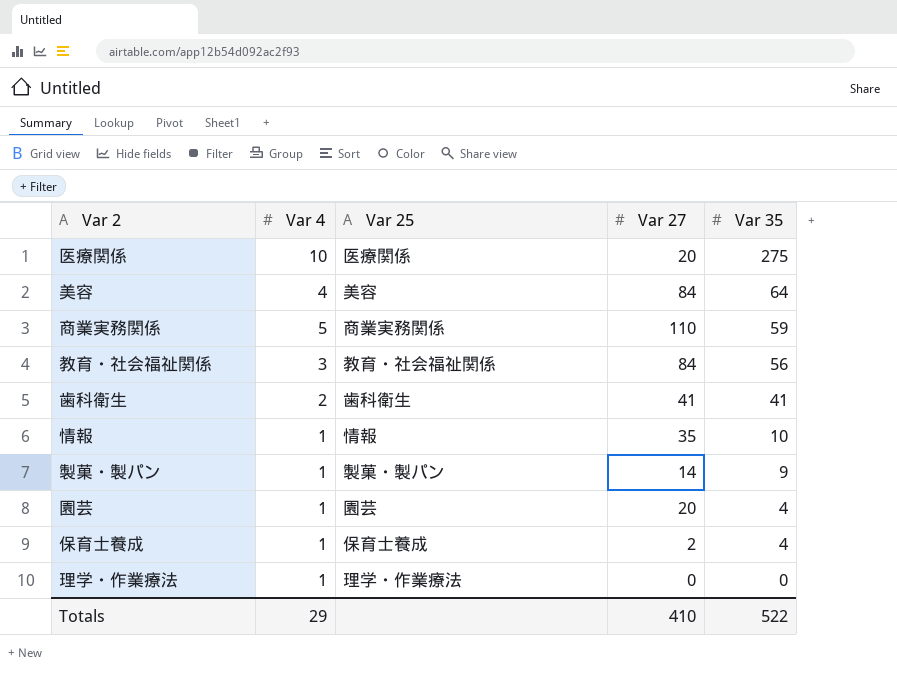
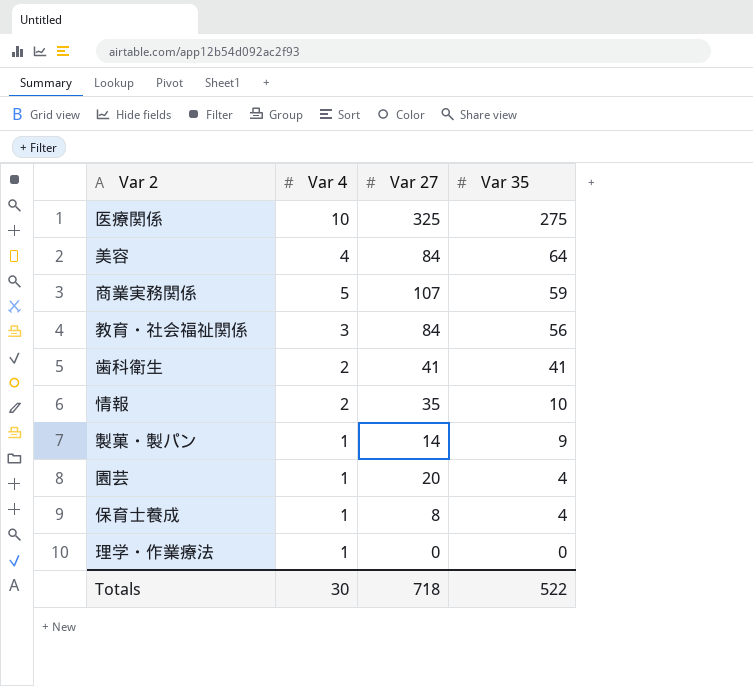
column Var 25 | position: 3 -> none
医療関係 | Var 27: 20 -> 325
商業実務関係 | Var 27: 110 -> 107
情報 | Var 4: 1 -> 2
保育士養成 | Var 27: 2 -> 8
Totals | Var 4: 29 -> 30
Totals | Var 27: 410 -> 718

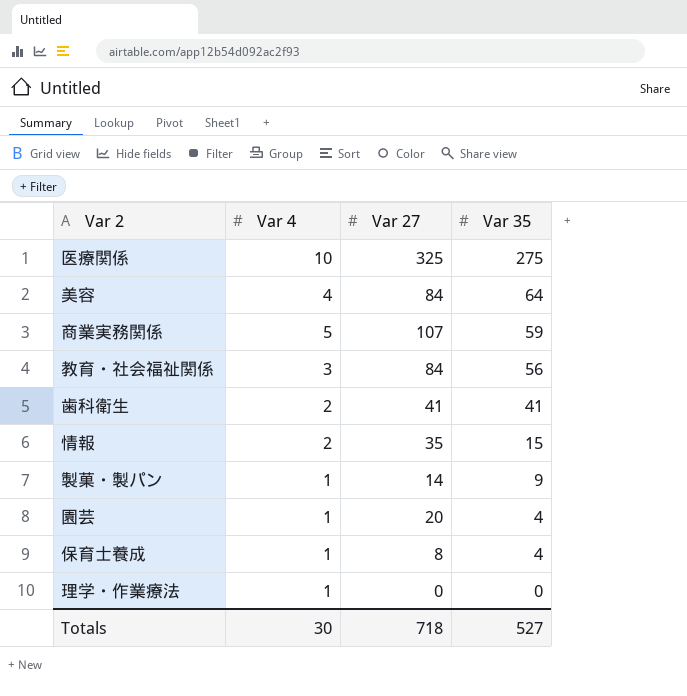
情報 | Var 35: 10 -> 15
Totals | Var 35: 522 -> 527

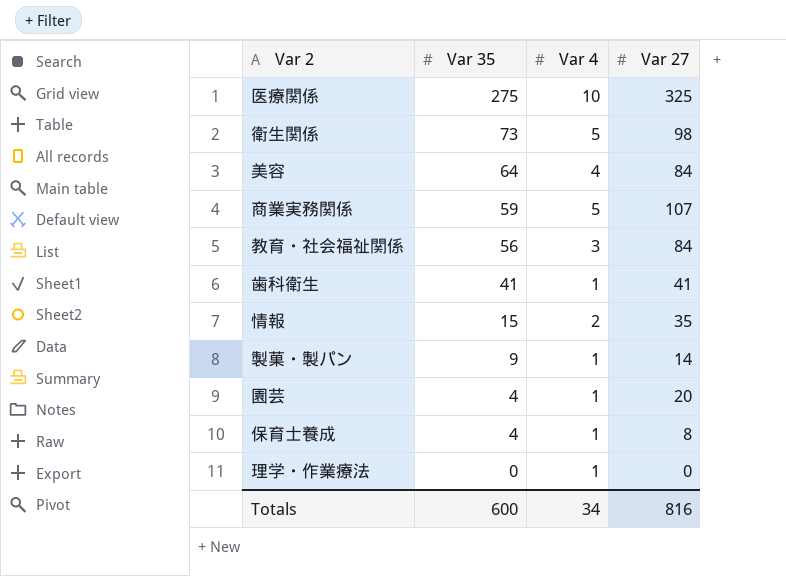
column Var 35 | position: 4 -> 2
row 衛生関係: none -> 73 | 5 | 98
歯科衛生 | Var 4: 2 -> 1
Totals | Var 35: 527 -> 600
Totals | Var 4: 30 -> 34
Totals | Var 27: 718 -> 816

